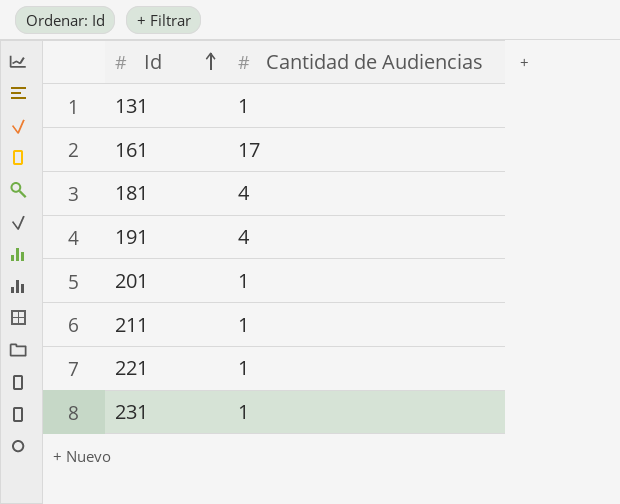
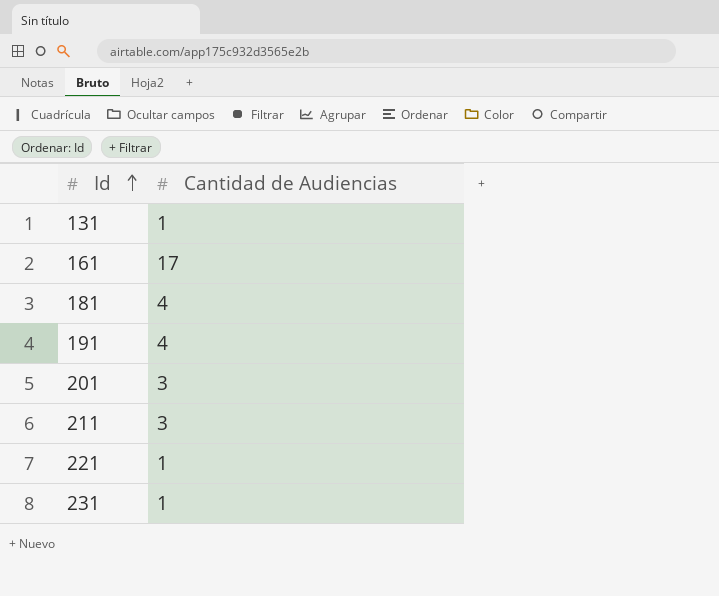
201 | Cantidad de Audiencias: 1 -> 3
211 | Cantidad de Audiencias: 1 -> 3

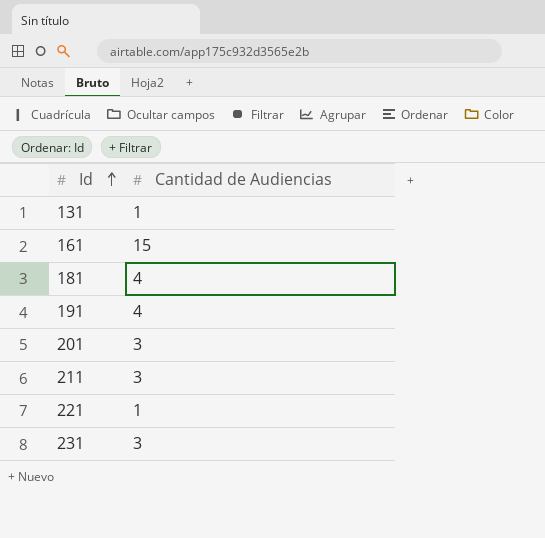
161 | Cantidad de Audiencias: 17 -> 15
231 | Cantidad de Audiencias: 1 -> 3

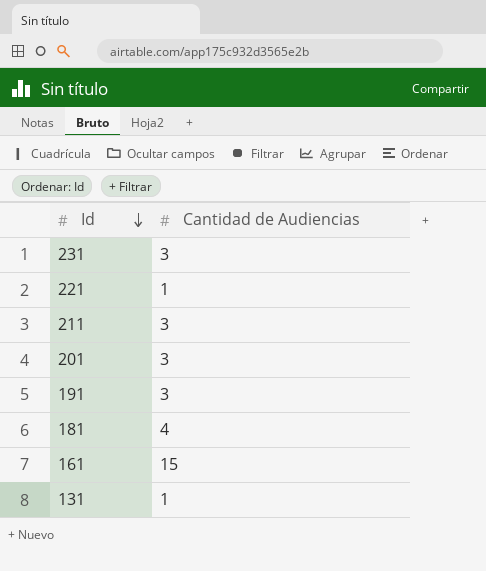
row order: Id ascending -> Id descending
191 | Cantidad de Audiencias: 4 -> 3

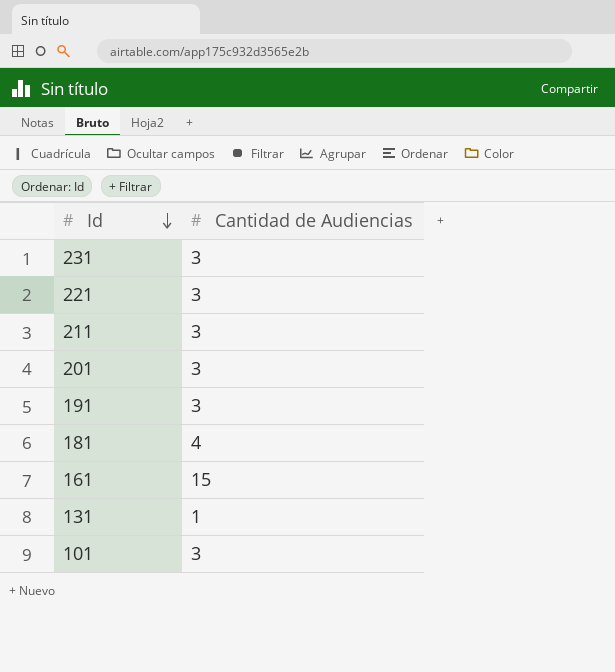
221 | Cantidad de Audiencias: 1 -> 3
row 101: none -> 3

